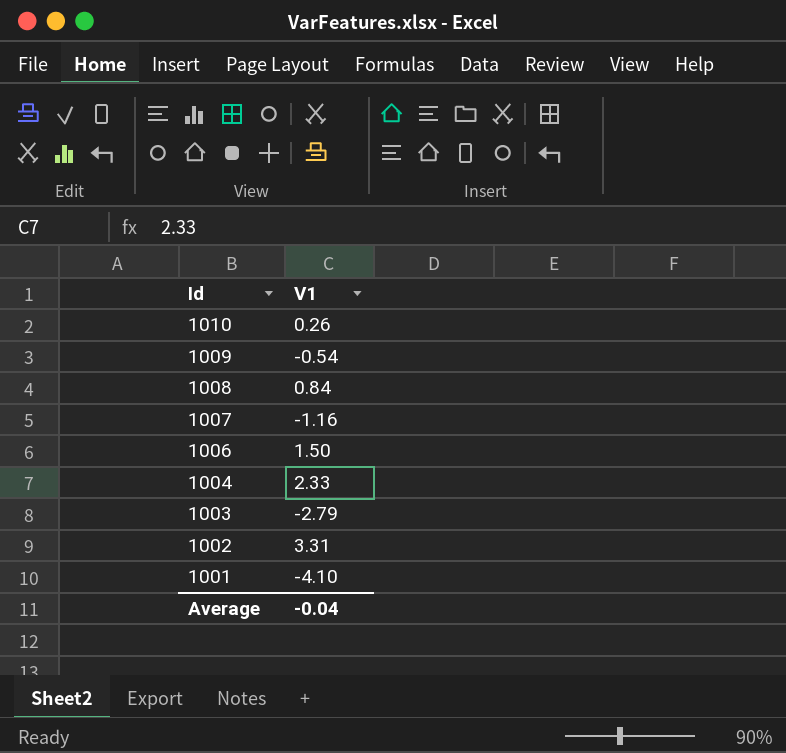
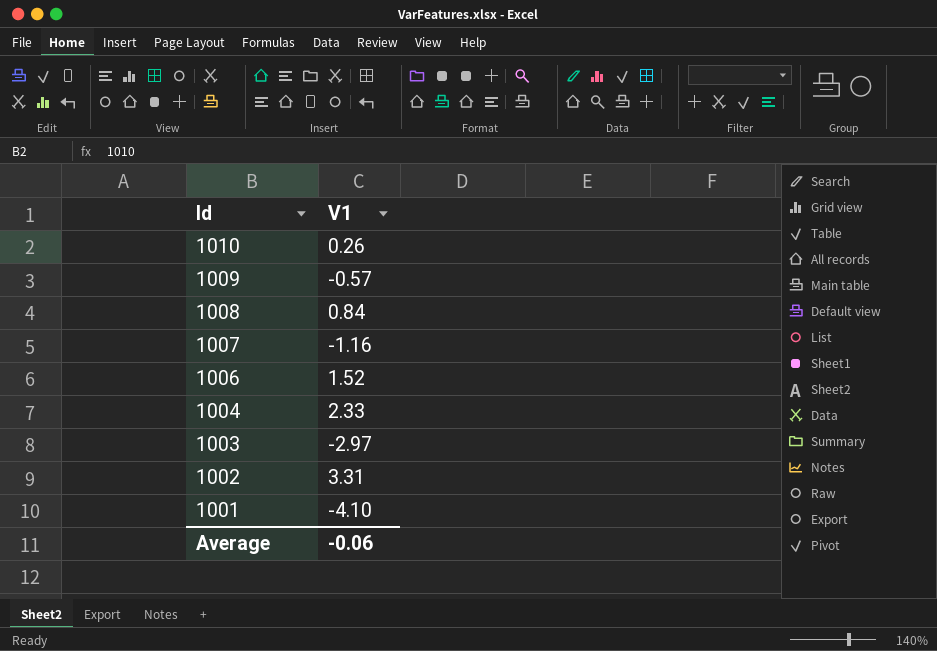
1009 | V1: -0.54 -> -0.57
1006 | V1: 1.50 -> 1.52
1003 | V1: -2.79 -> -2.97
Average | V1: -0.04 -> -0.06

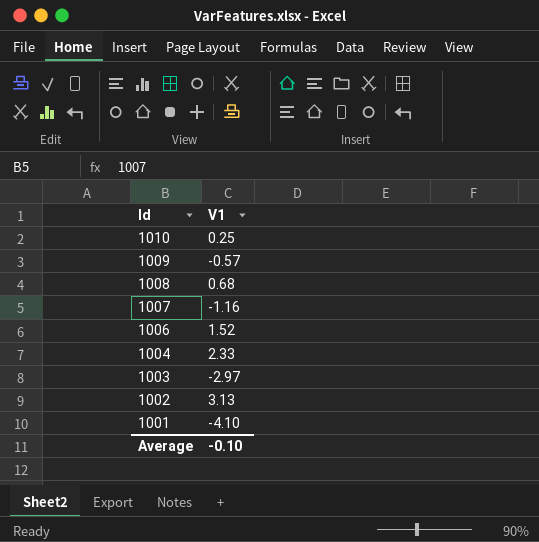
1010 | V1: 0.26 -> 0.25
1008 | V1: 0.84 -> 0.68
1002 | V1: 3.31 -> 3.13
Average | V1: -0.06 -> -0.10

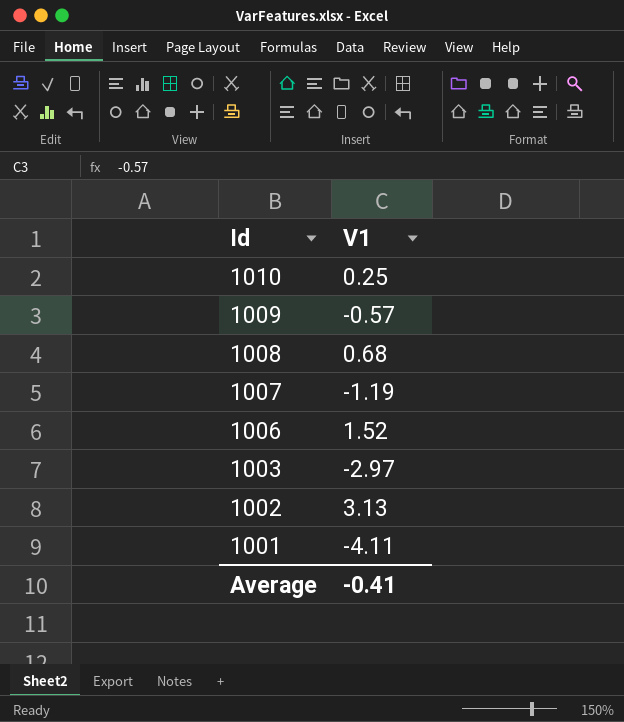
row 1004: 2.33 -> none
1007 | V1: -1.16 -> -1.19
1001 | V1: -4.10 -> -4.11
Average | V1: -0.10 -> -0.41

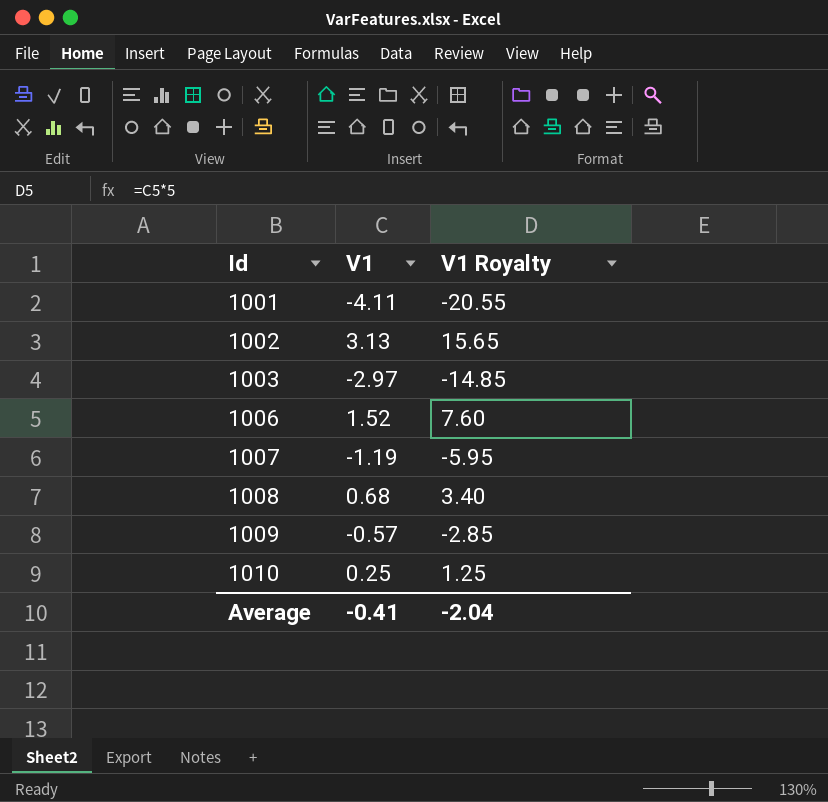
row order: Id descending -> Id ascending
column V1 Royalty | formula: none -> [V1] * 5

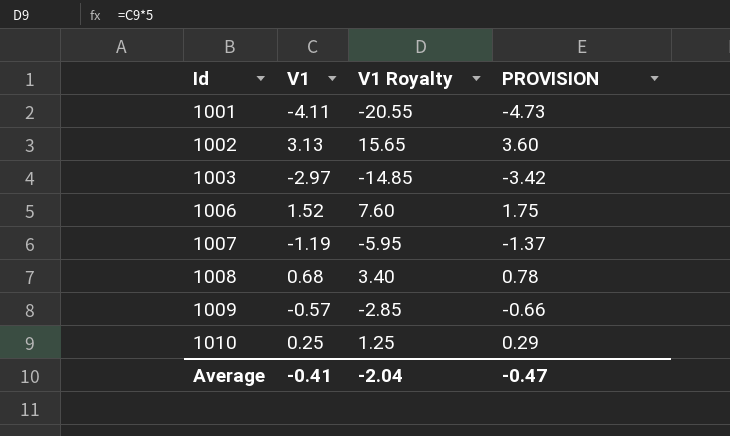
column PROVISION | formula: none -> [V1] * 1.15

